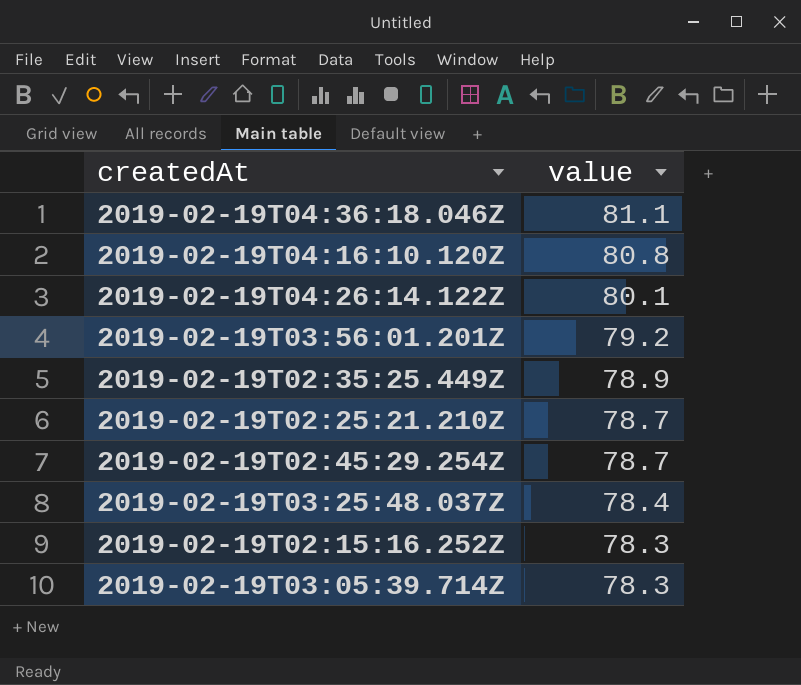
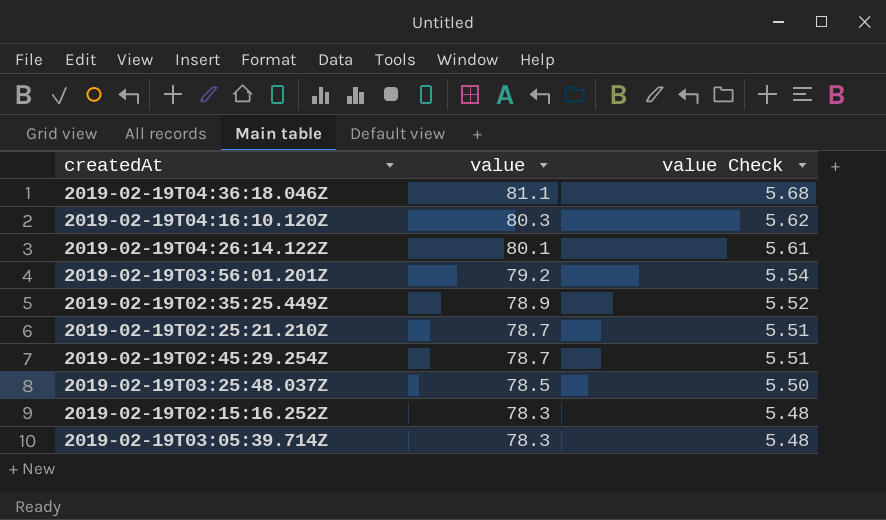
column value Check | formula: none -> [value] * 0.07
2019-02-19T04:16:10.120Z | value: 80.8 -> 80.3
2019-02-19T03:25:48.037Z | value: 78.4 -> 78.5

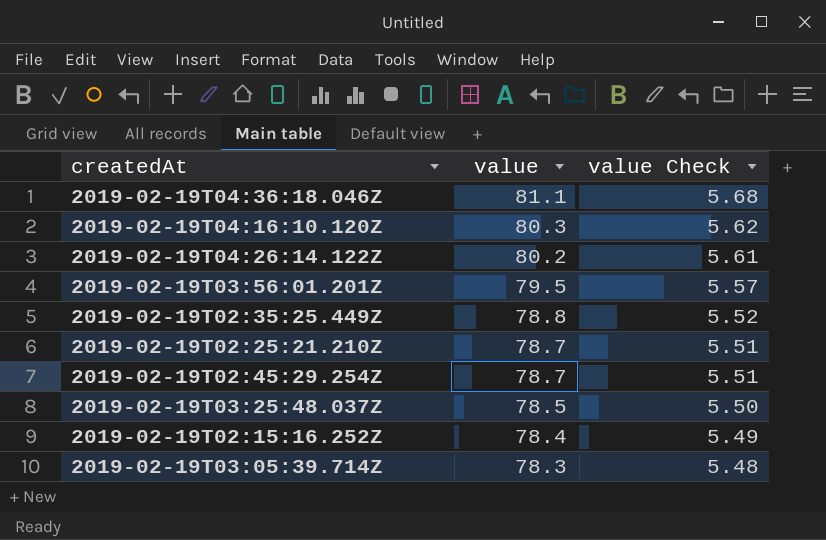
2019-02-19T04:26:14.122Z | value: 80.1 -> 80.2
2019-02-19T03:56:01.201Z | value: 79.2 -> 79.5
2019-02-19T03:56:01.201Z | value Check: 5.54 -> 5.57
2019-02-19T02:35:25.449Z | value: 78.9 -> 78.8
2019-02-19T02:15:16.252Z | value: 78.3 -> 78.4
2019-02-19T02:15:16.252Z | value Check: 5.48 -> 5.49

